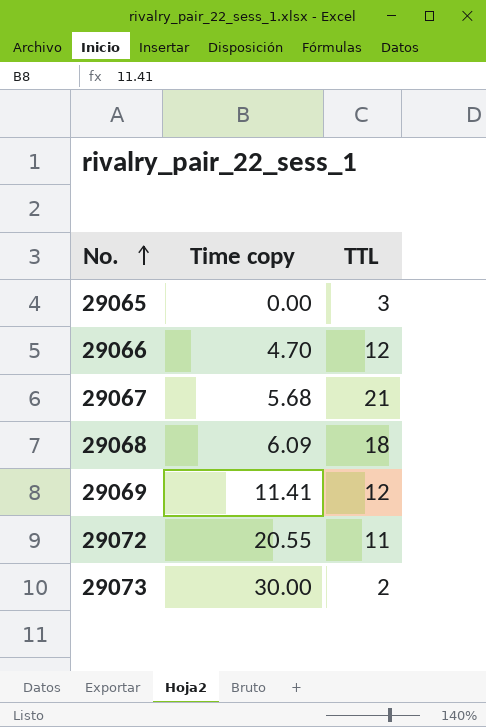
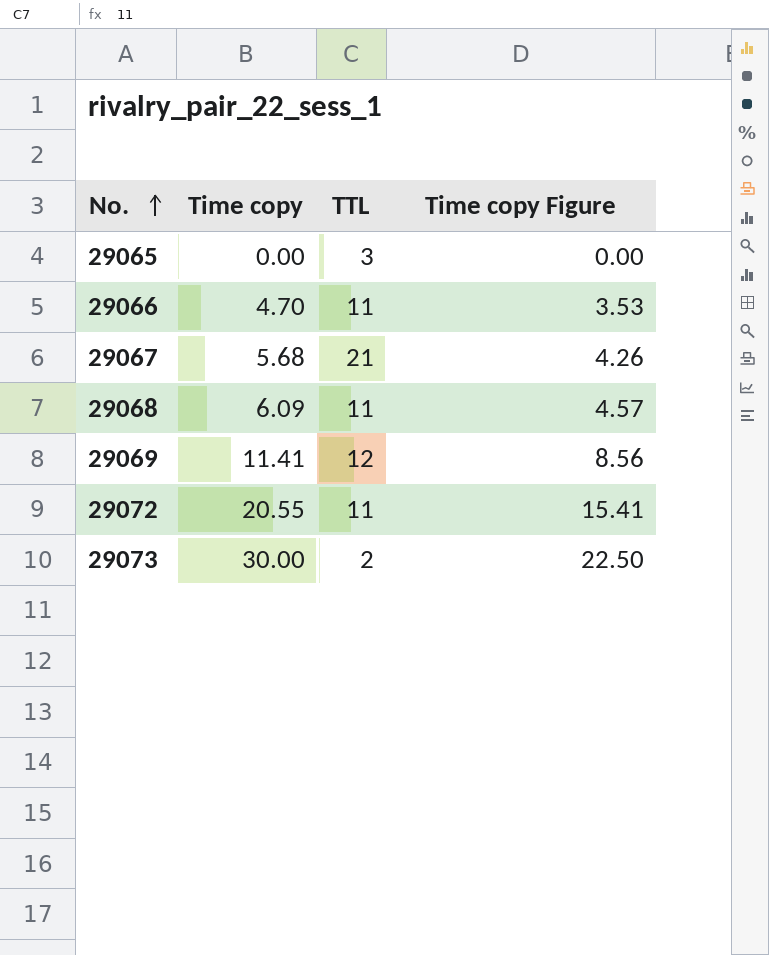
column Time copy Figure | formula: none -> [Time copy] * 0.75
29066 | TTL: 12 -> 11
29068 | TTL: 18 -> 11

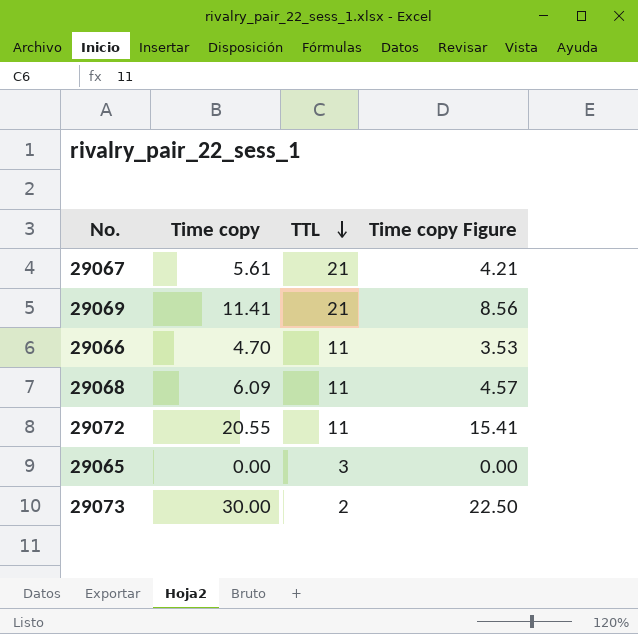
row order: No. ascending -> TTL descending
29067 | Time copy: 5.68 -> 5.61
29067 | Time copy Figure: 4.26 -> 4.21
29069 | TTL: 12 -> 21

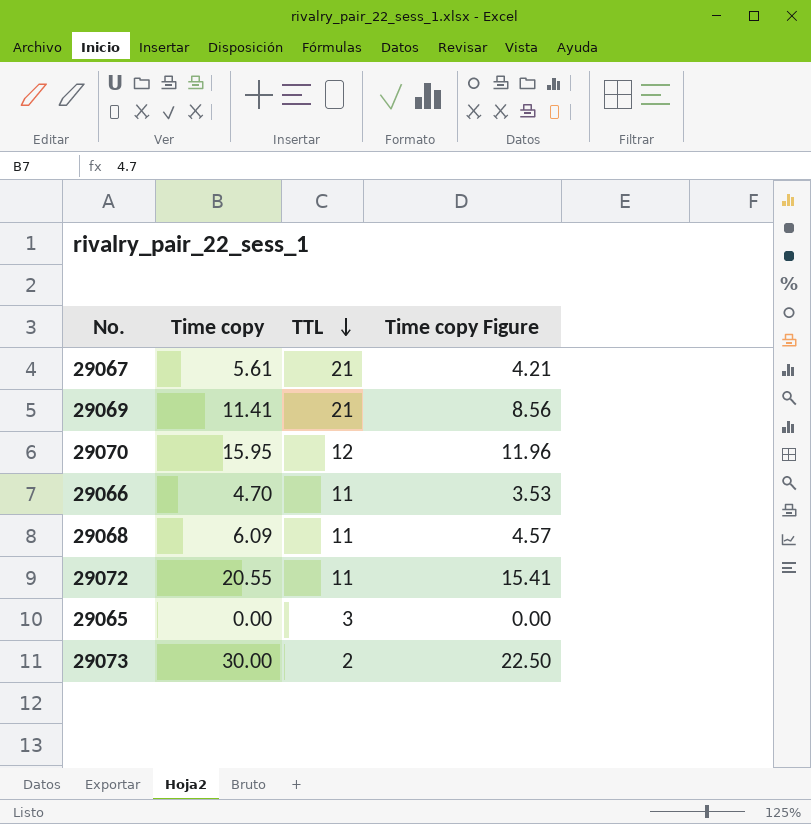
row 29070: none -> 15.95 | 12 | 11.96

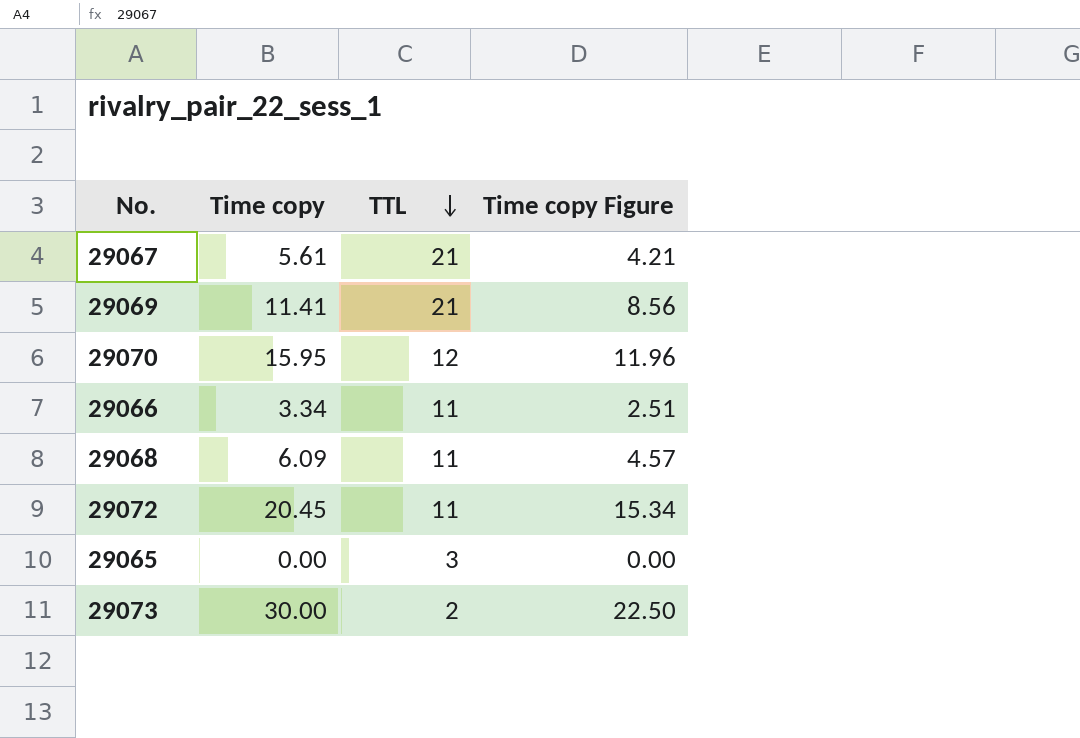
29066 | Time copy: 4.70 -> 3.34
29066 | Time copy Figure: 3.53 -> 2.51
29072 | Time copy: 20.55 -> 20.45
29072 | Time copy Figure: 15.41 -> 15.34

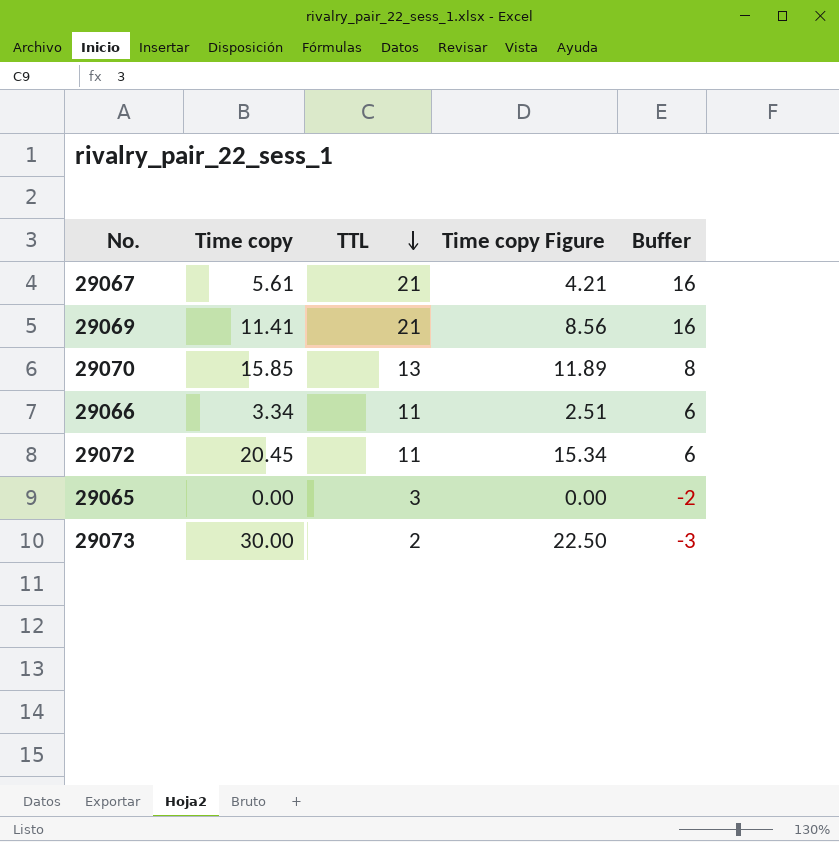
column Buffer | formula: none -> [TTL] - 5
row 29068: 6.09 | 11 | 4.57 -> none
29070 | Time copy: 15.95 -> 15.85
29070 | TTL: 12 -> 13
29070 | Time copy Figure: 11.96 -> 11.89

